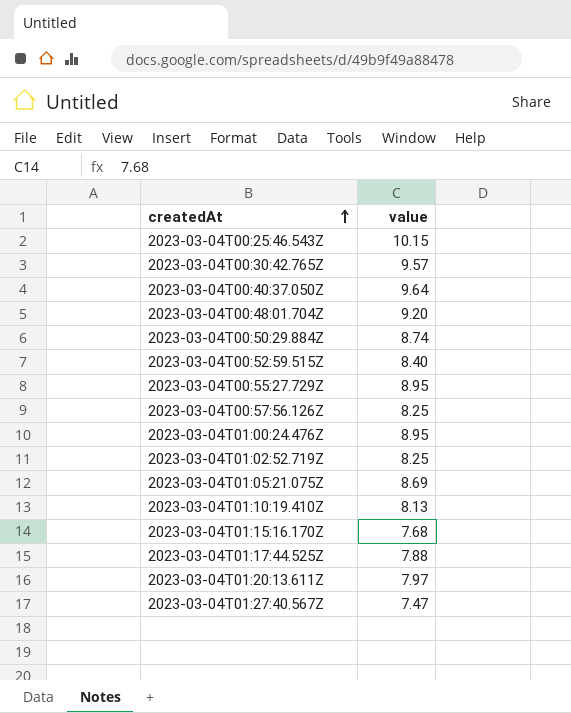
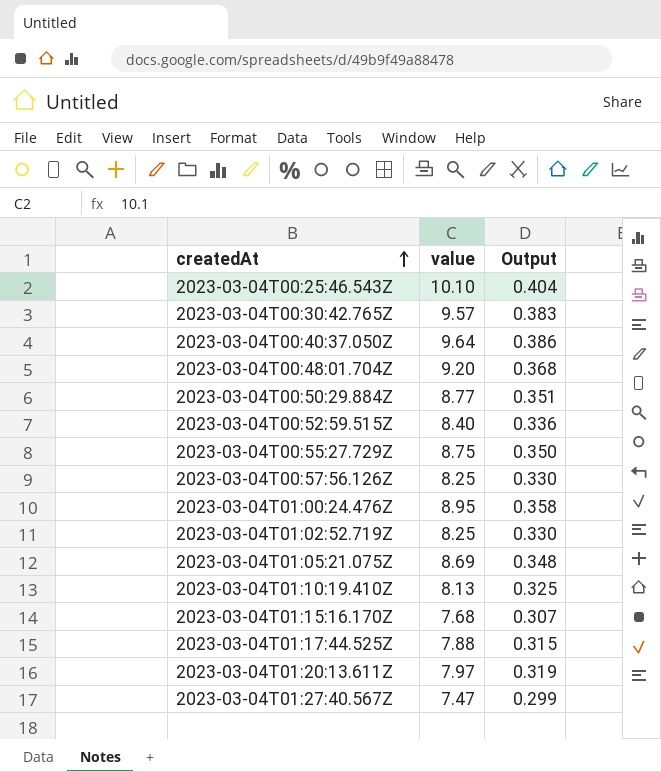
column Output | formula: none -> [value] * 0.04
2023-03-04T00:25:46.543Z | value: 10.15 -> 10.10
2023-03-04T00:50:29.884Z | value: 8.74 -> 8.77
2023-03-04T00:55:27.729Z | value: 8.95 -> 8.75

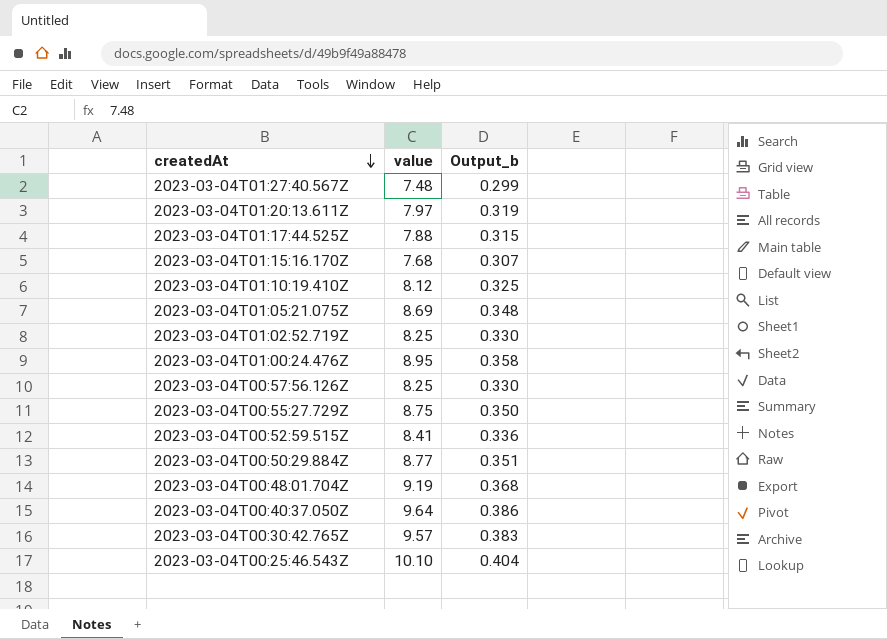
row order: createdAt ascending -> createdAt descending
column name: Output -> Output_b
2023-03-04T01:27:40.567Z | value: 7.47 -> 7.48
2023-03-04T01:10:19.410Z | value: 8.13 -> 8.12
2023-03-04T00:52:59.515Z | value: 8.40 -> 8.41
2023-03-04T00:48:01.704Z | value: 9.20 -> 9.19

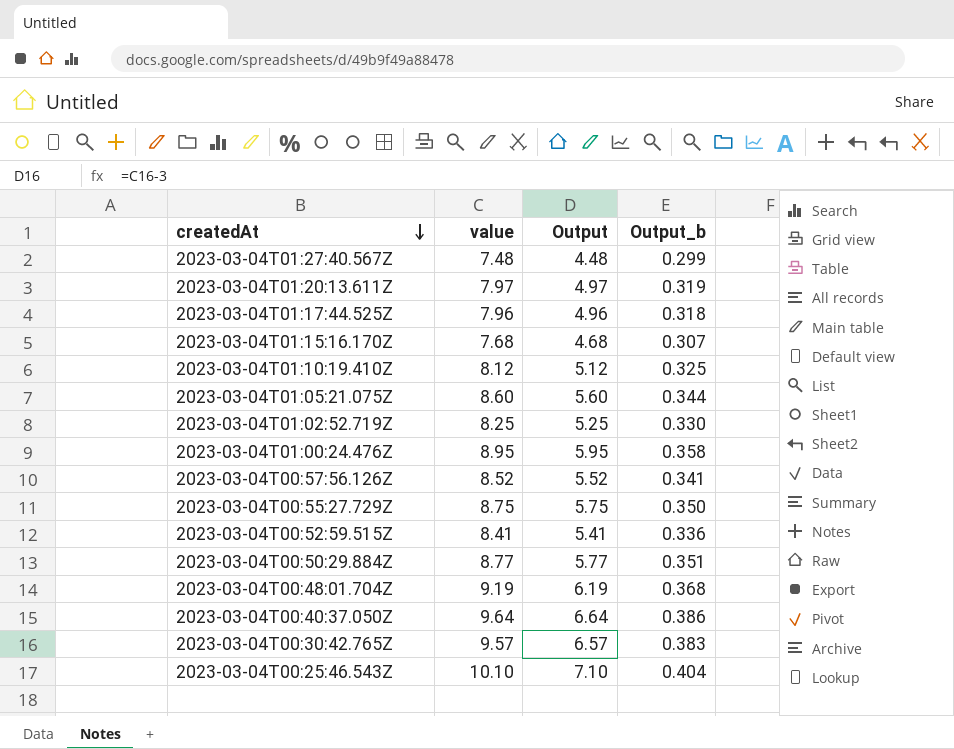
column Output | formula: none -> [value] - 3
2023-03-04T01:17:44.525Z | value: 7.88 -> 7.96
2023-03-04T01:17:44.525Z | Output_b: 0.315 -> 0.318
2023-03-04T01:05:21.075Z | value: 8.69 -> 8.60
2023-03-04T01:05:21.075Z | Output_b: 0.348 -> 0.344
2023-03-04T00:57:56.126Z | value: 8.25 -> 8.52
2023-03-04T00:57:56.126Z | Output_b: 0.330 -> 0.341

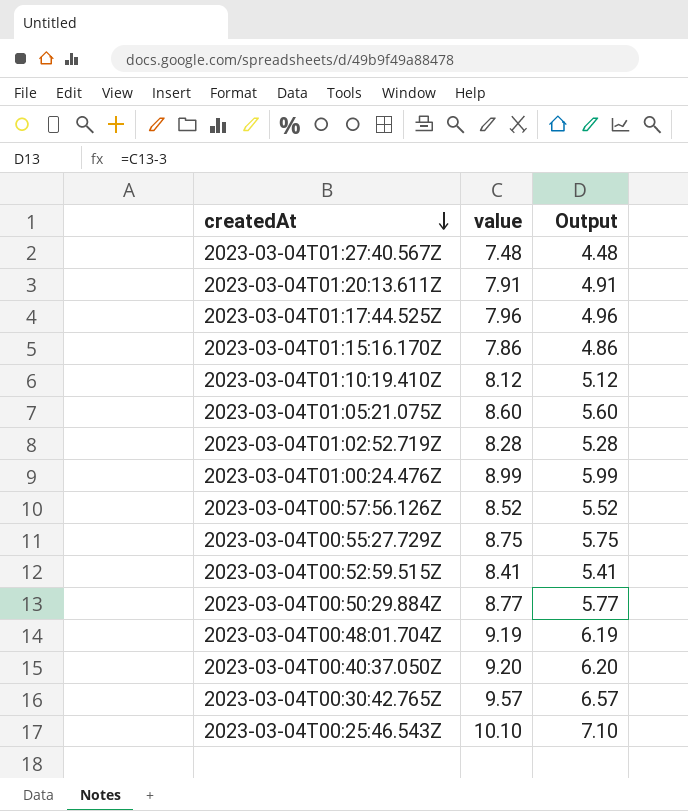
column Output_b | formula: [value] * 0.04 -> none
2023-03-04T01:20:13.611Z | value: 7.97 -> 7.91
2023-03-04T01:20:13.611Z | Output: 4.97 -> 4.91
2023-03-04T01:15:16.170Z | value: 7.68 -> 7.86
2023-03-04T01:15:16.170Z | Output: 4.68 -> 4.86
2023-03-04T01:02:52.719Z | value: 8.25 -> 8.28
2023-03-04T01:02:52.719Z | Output: 5.25 -> 5.28
2023-03-04T01:00:24.476Z | value: 8.95 -> 8.99
2023-03-04T01:00:24.476Z | Output: 5.95 -> 5.99
2023-03-04T00:40:37.050Z | value: 9.64 -> 9.20
2023-03-04T00:40:37.050Z | Output: 6.64 -> 6.20

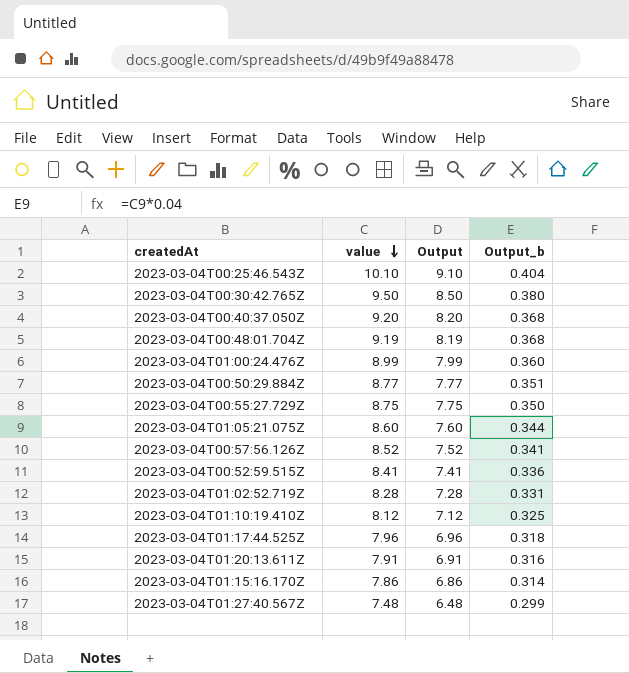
row order: createdAt descending -> value descending
column Output | formula: [value] - 3 -> [value] - 1
column Output_b | formula: none -> [value] * 0.04
2023-03-04T00:30:42.765Z | value: 9.57 -> 9.50

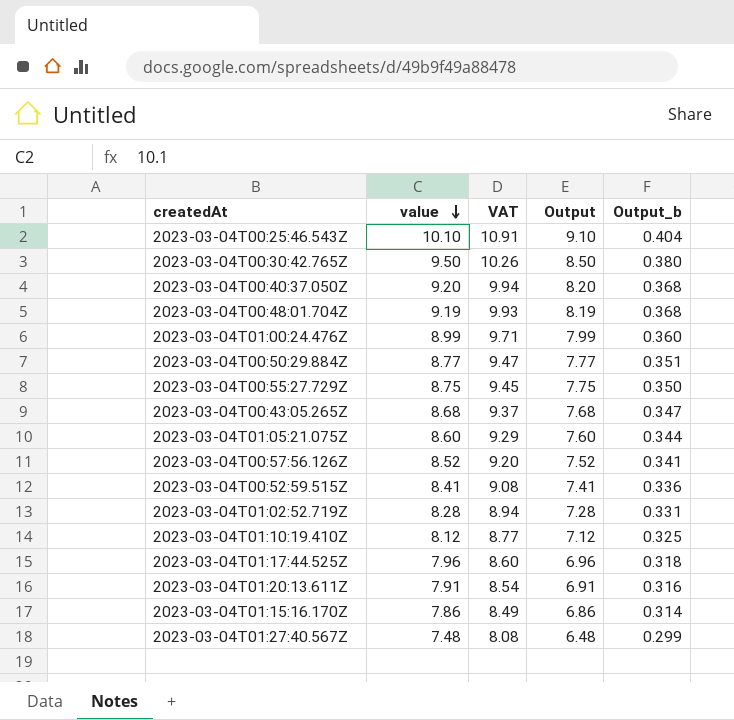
column VAT | formula: none -> [value] * 1.08
row 2023-03-04T00:43:05.265Z: none -> 8.68 | 9.37 | 7.68 | 0.347

